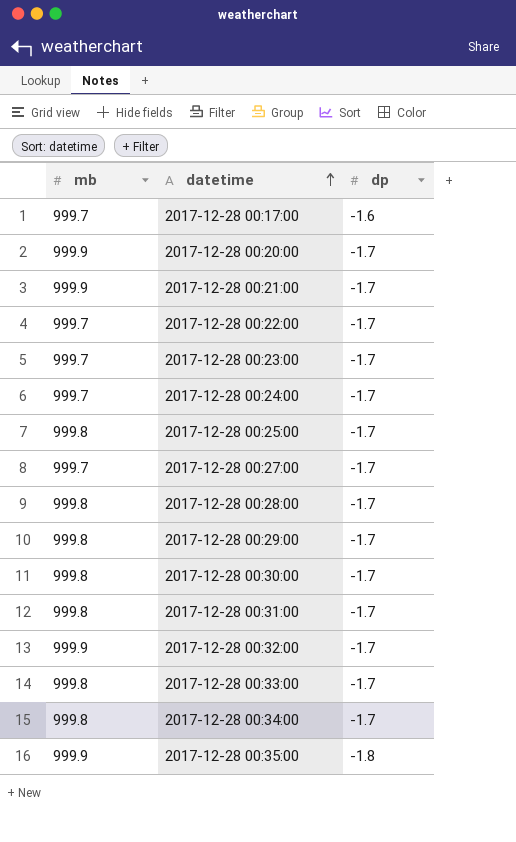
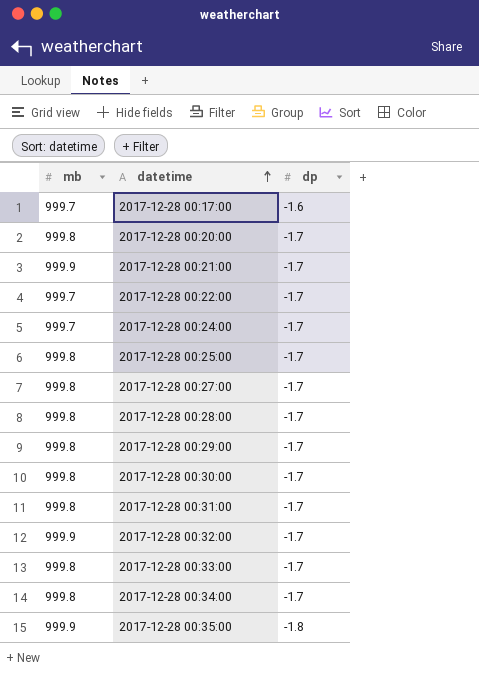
row 2017-12-28 00:23:00: 999.7 | -1.7 -> none
2017-12-28 00:20:00 | mb: 999.9 -> 999.8
2017-12-28 00:27:00 | mb: 999.7 -> 999.8

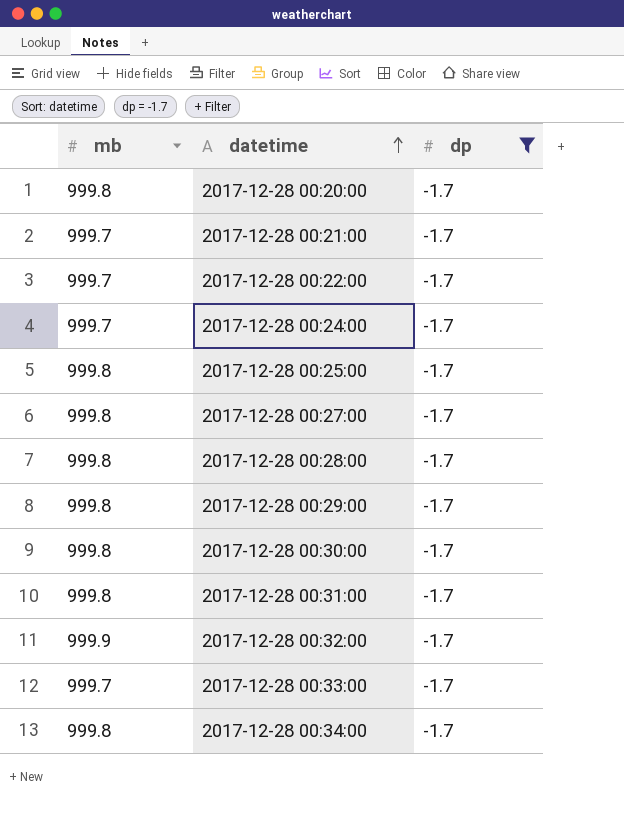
filter: none -> dp = -1.7
2017-12-28 00:21:00 | mb: 999.9 -> 999.7
2017-12-28 00:33:00 | mb: 999.8 -> 999.7

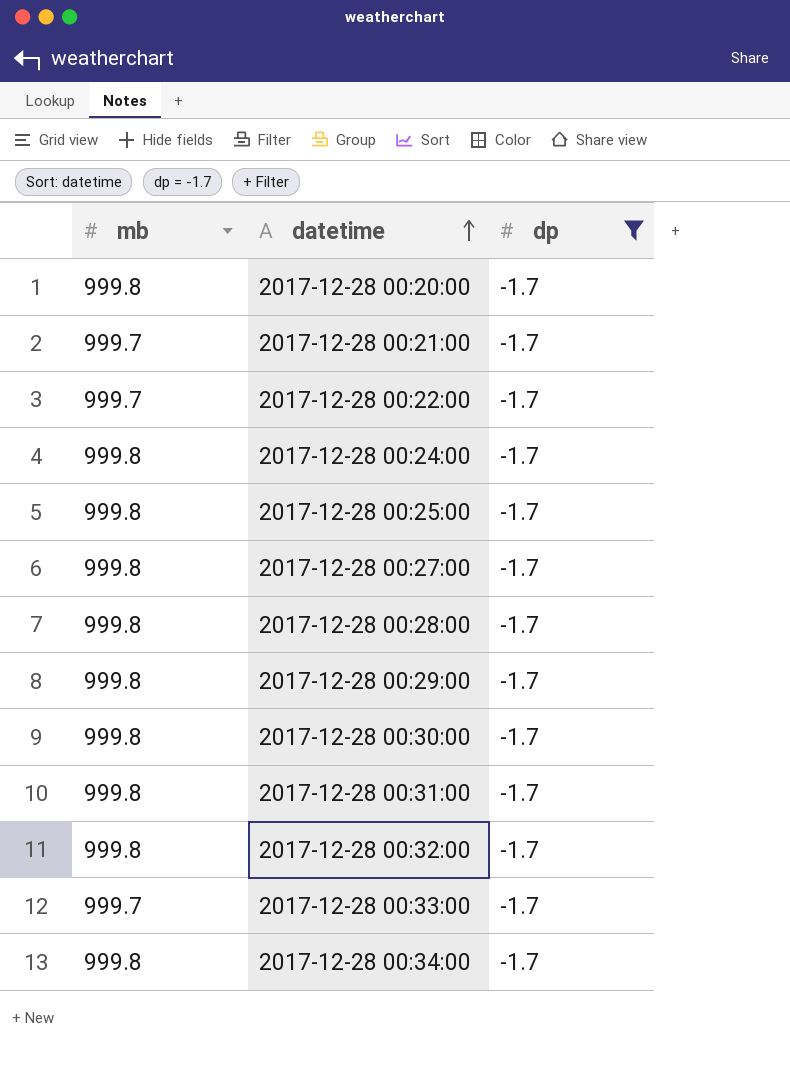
2017-12-28 00:24:00 | mb: 999.7 -> 999.8
2017-12-28 00:32:00 | mb: 999.9 -> 999.8

